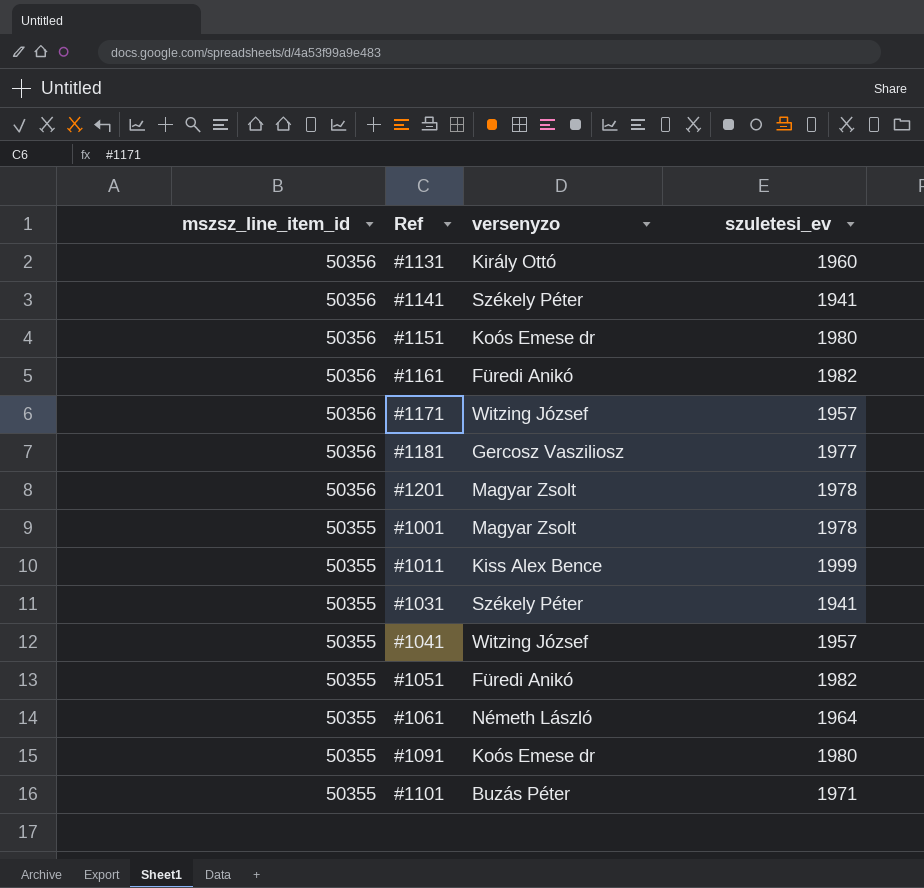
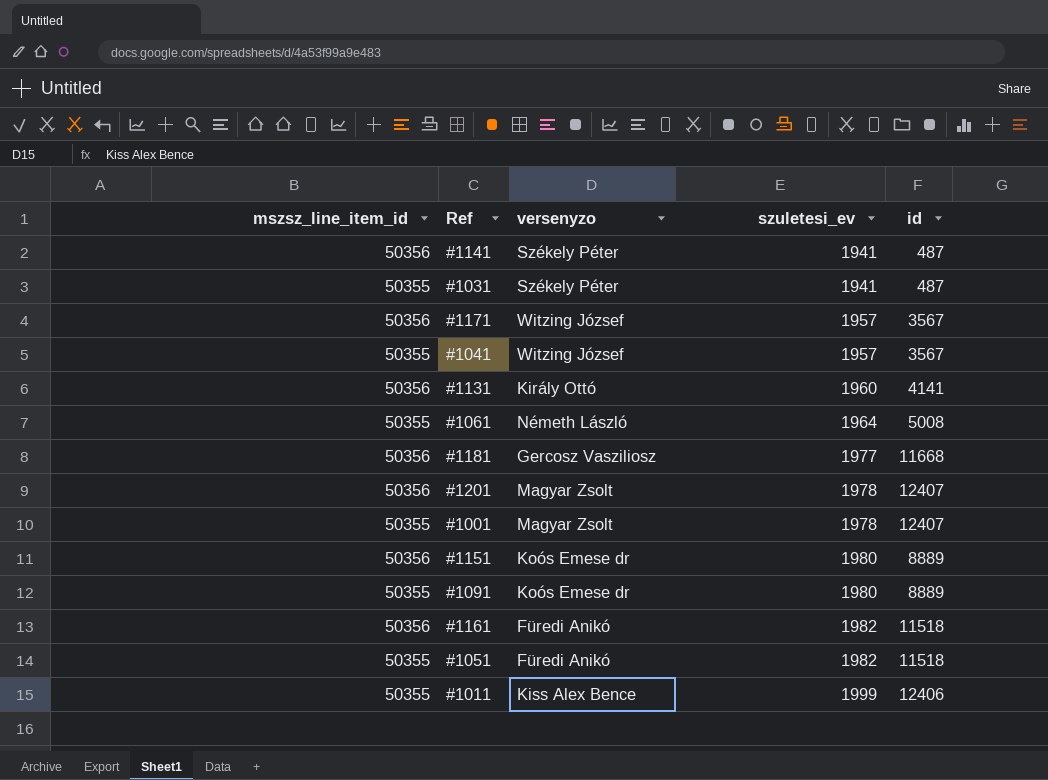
row order: mszsz_line_item_id descending -> szuletesi_ev ascending
column id | position: none -> 5
row #1101: 50355 | Buzás Péter | 1971 -> none

